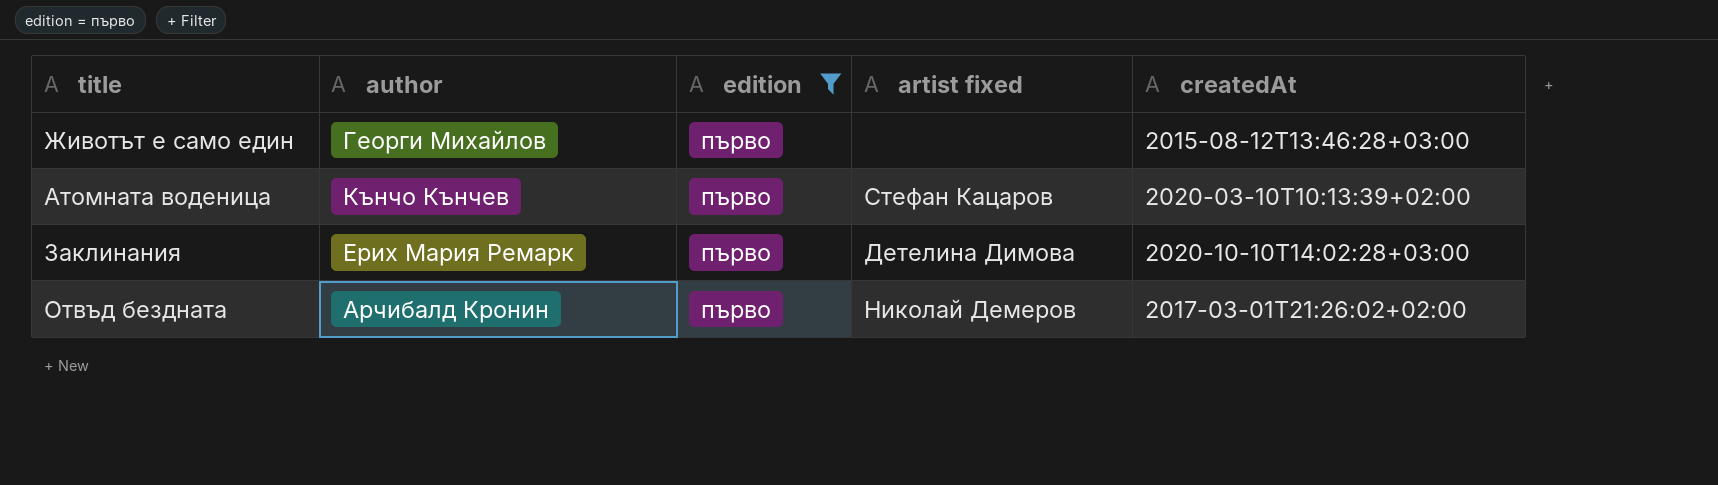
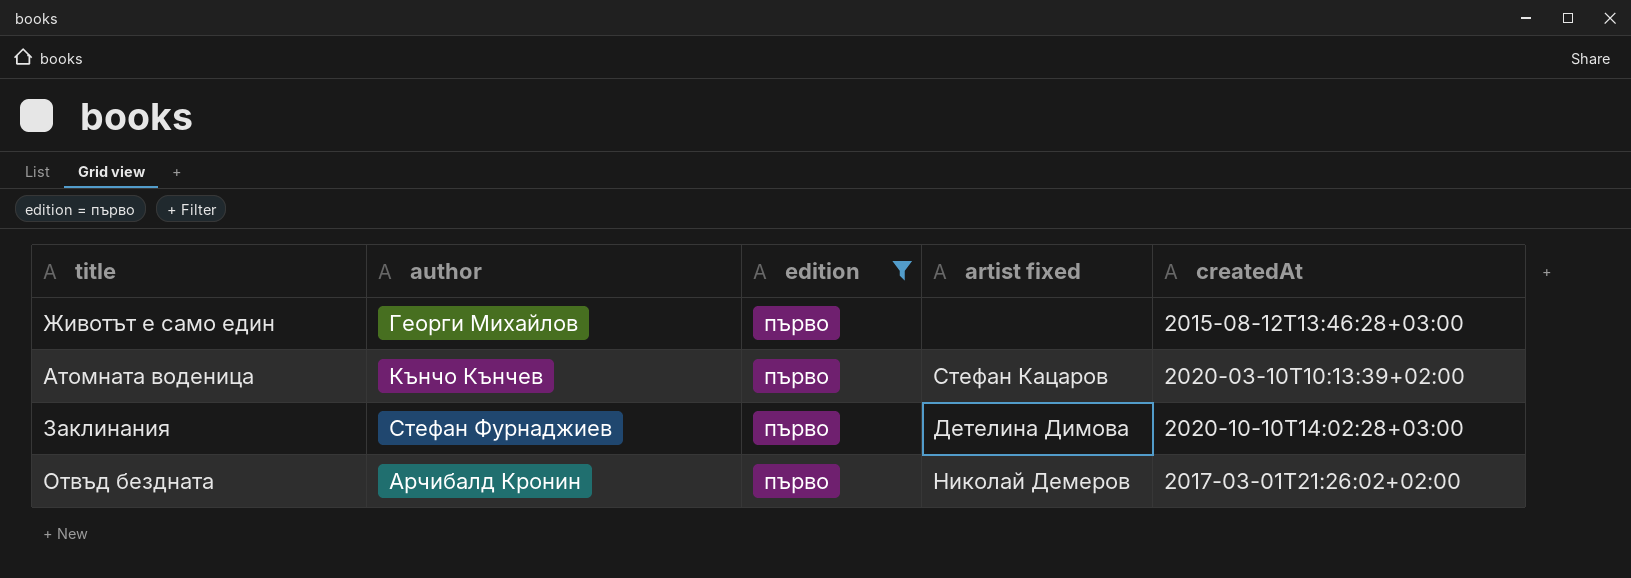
Заклинания | author: Ерих Мария Ремарк -> Стефан Фурнаджиев

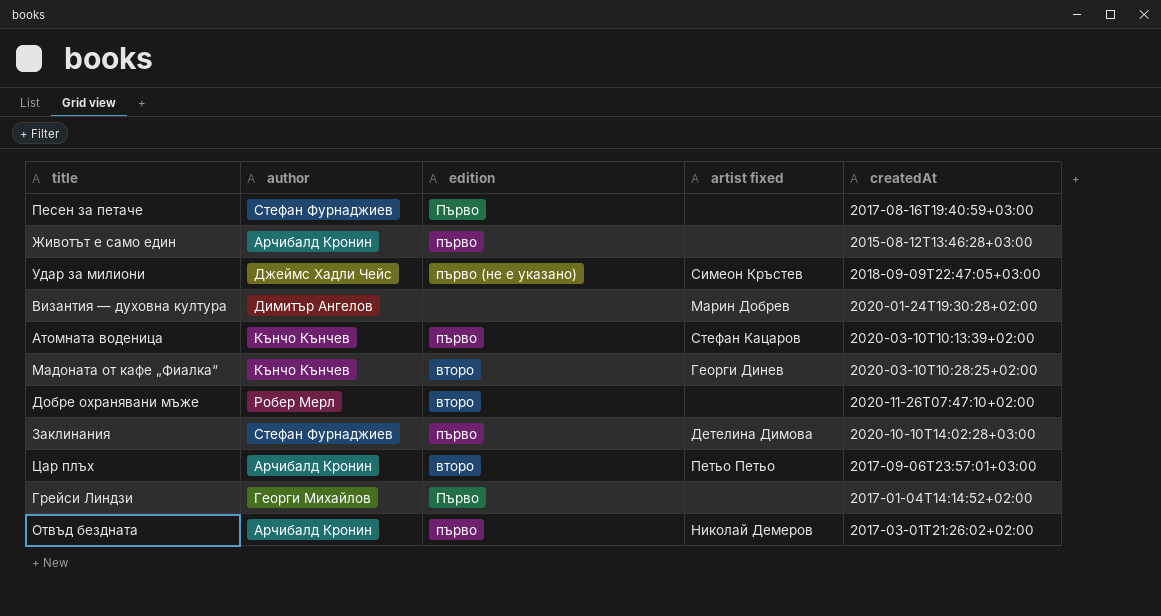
filter: edition = първо -> none
Животът е само един | author: Георги Михайлов -> Арчибалд Кронин

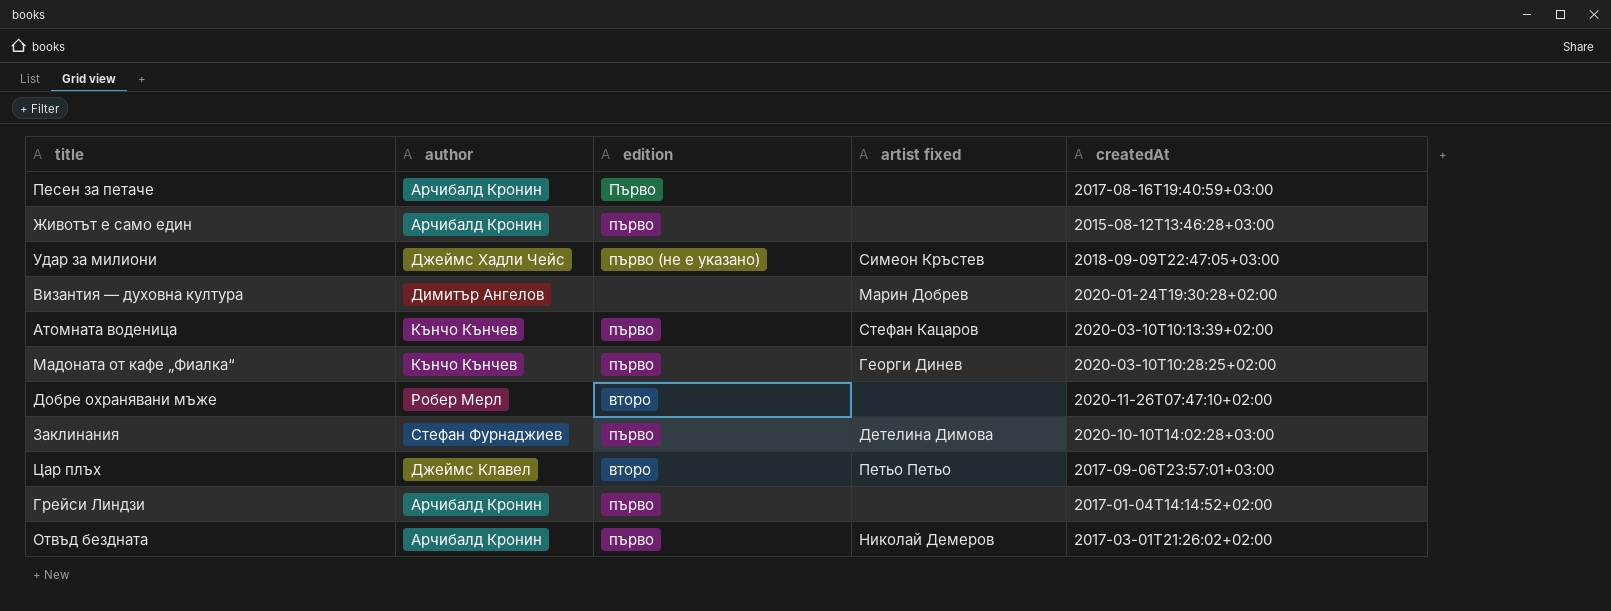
Песен за петаче | author: Стефан Фурнаджиев -> Арчибалд Кронин
Мадоната от кафе „Фиалка“ | edition: второ -> първо
Цар плъх | author: Арчибалд Кронин -> Джеймс Клавел
Грейси Линдзи | author: Георги Михайлов -> Арчибалд Кронин
Грейси Линдзи | edition: Първо -> първо

